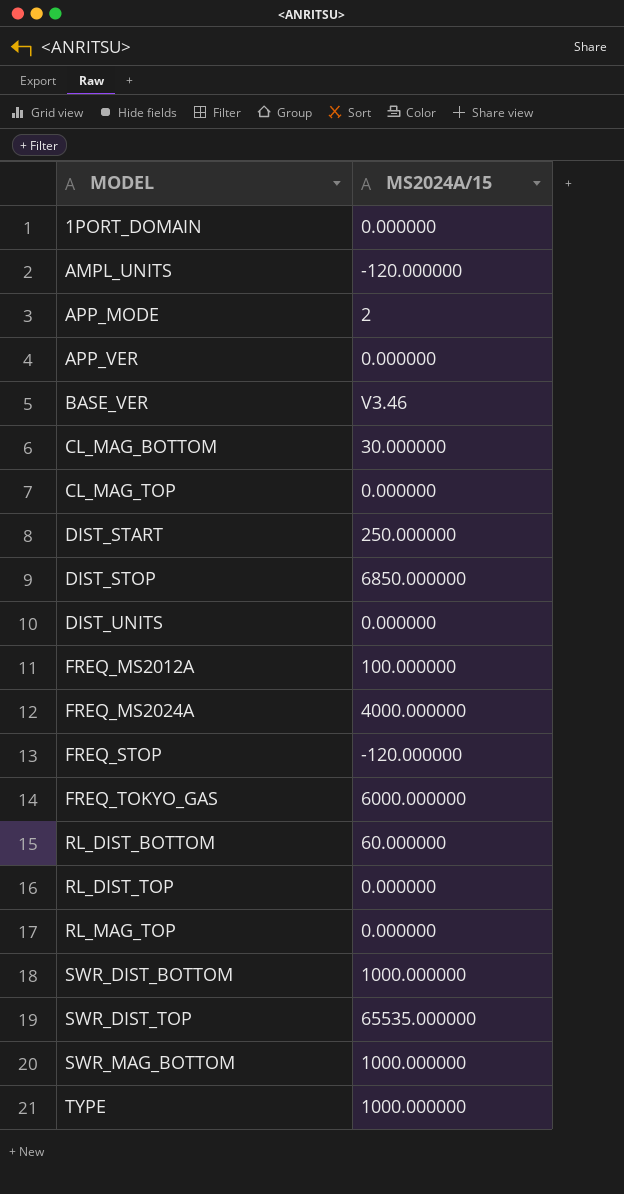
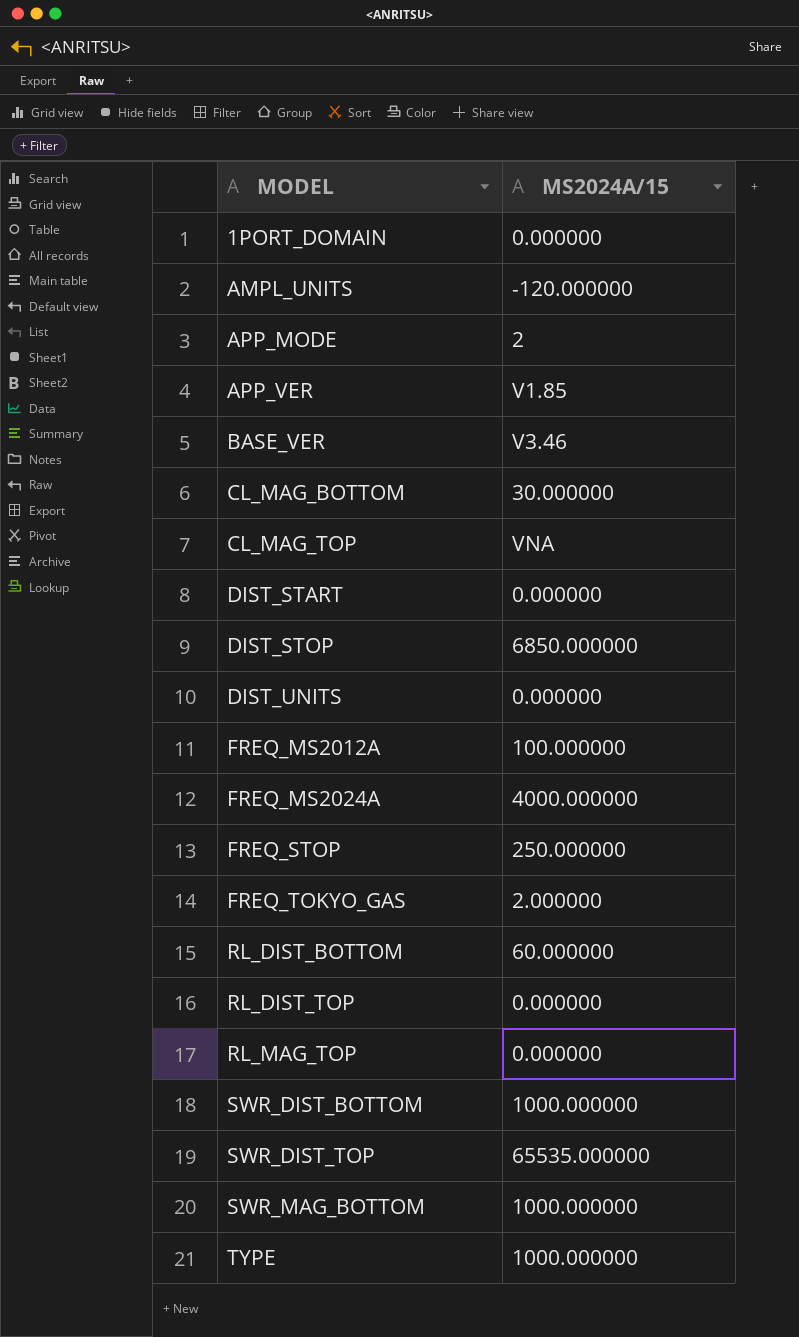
APP_VER | MS2024A/15: 0.000000 -> V1.85
CL_MAG_TOP | MS2024A/15: 0.000000 -> VNA
DIST_START | MS2024A/15: 250.000000 -> 0.000000
FREQ_STOP | MS2024A/15: -120.000000 -> 250.000000
FREQ_TOKYO_GAS | MS2024A/15: 6000.000000 -> 2.000000

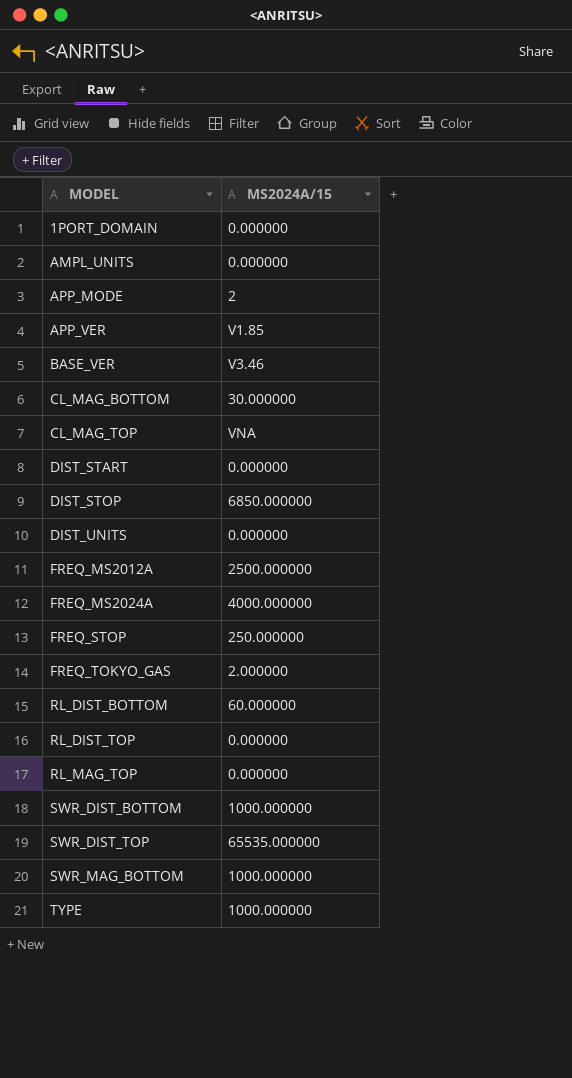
AMPL_UNITS | MS2024A/15: -120.000000 -> 0.000000
FREQ_MS2012A | MS2024A/15: 100.000000 -> 2500.000000

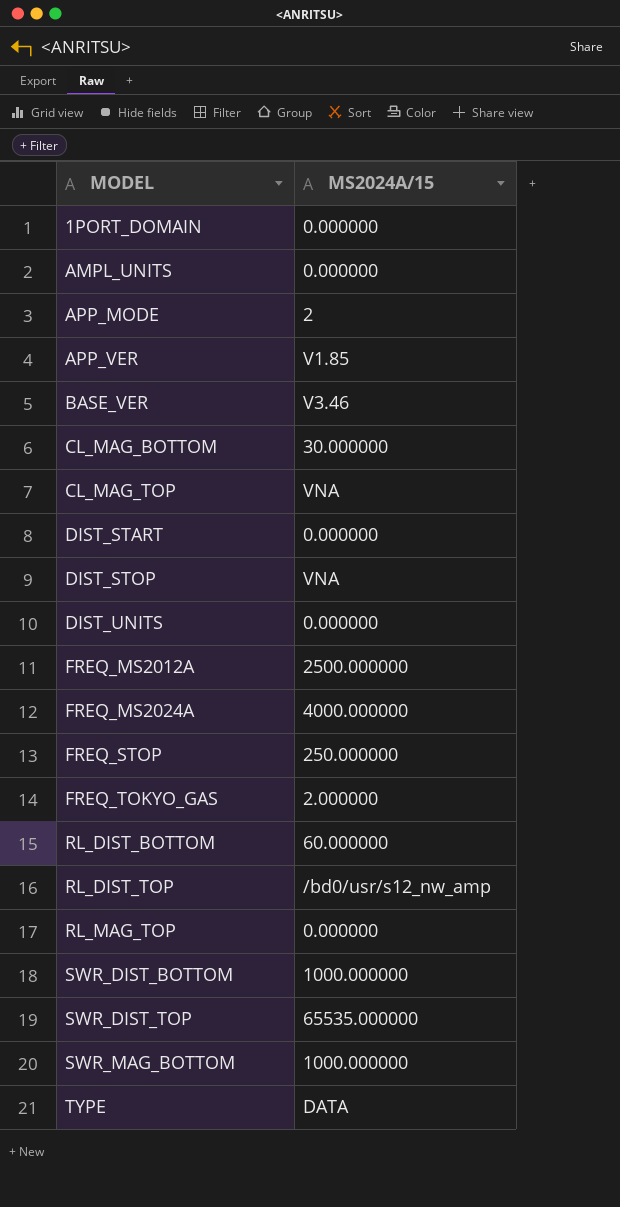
DIST_STOP | MS2024A/15: 6850.000000 -> VNA
RL_DIST_TOP | MS2024A/15: 0.000000 -> /bd0/usr/s12_nw_amp
TYPE | MS2024A/15: 1000.000000 -> DATA

